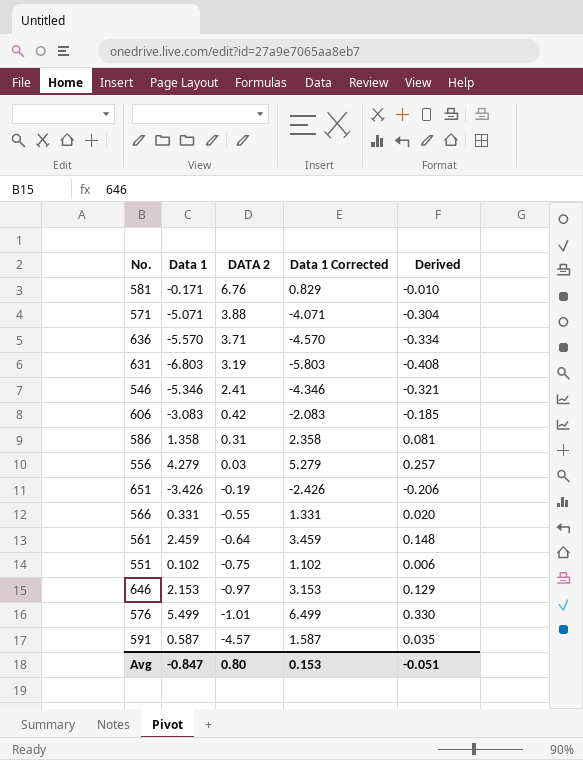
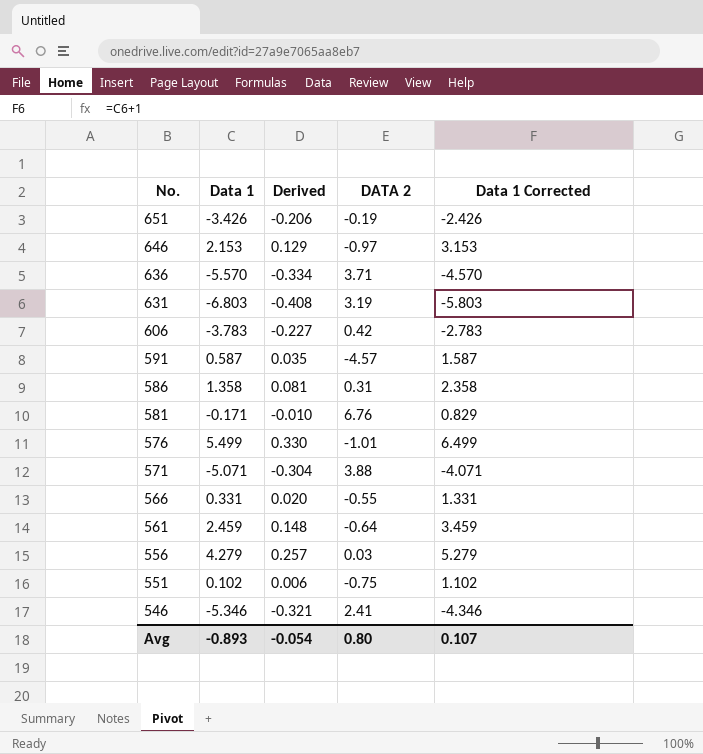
row order: DATA 2 descending -> No. descending
column Derived | position: 5 -> 3
606 | Data 1: -3.083 -> -3.783
606 | Derived: -0.185 -> -0.227
606 | Data 1 Corrected: -2.083 -> -2.783
Avg | Data 1: -0.847 -> -0.893
Avg | Derived: -0.051 -> -0.054
Avg | Data 1 Corrected: 0.153 -> 0.107

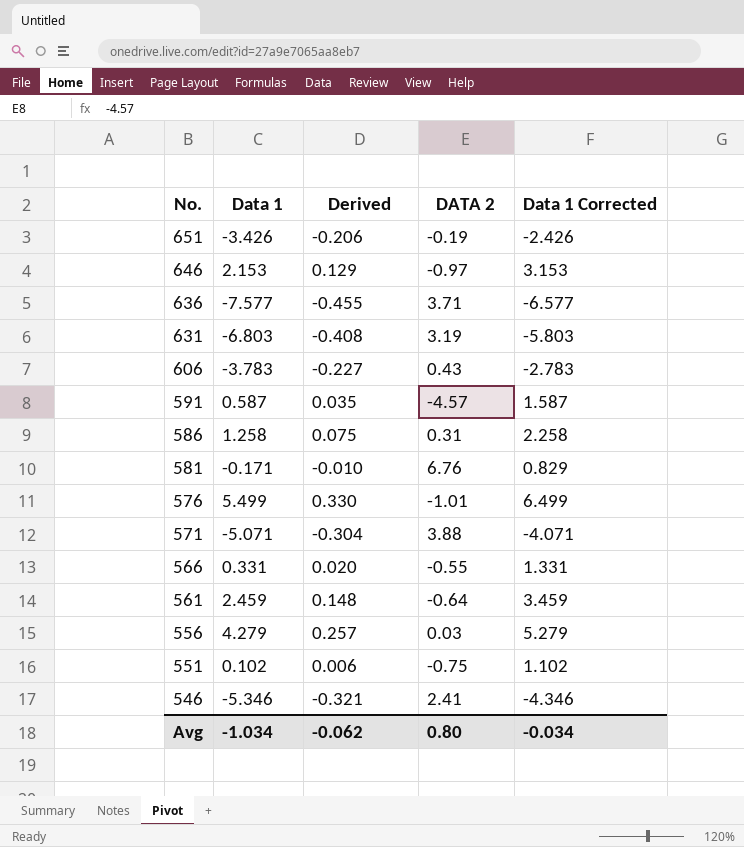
636 | Data 1: -5.570 -> -7.577
636 | Derived: -0.334 -> -0.455
636 | Data 1 Corrected: -4.570 -> -6.577
606 | DATA 2: 0.42 -> 0.43
586 | Data 1: 1.358 -> 1.258
586 | Derived: 0.081 -> 0.075
586 | Data 1 Corrected: 2.358 -> 2.258
Avg | Data 1: -0.893 -> -1.034
Avg | Derived: -0.054 -> -0.062
Avg | Data 1 Corrected: 0.107 -> -0.034

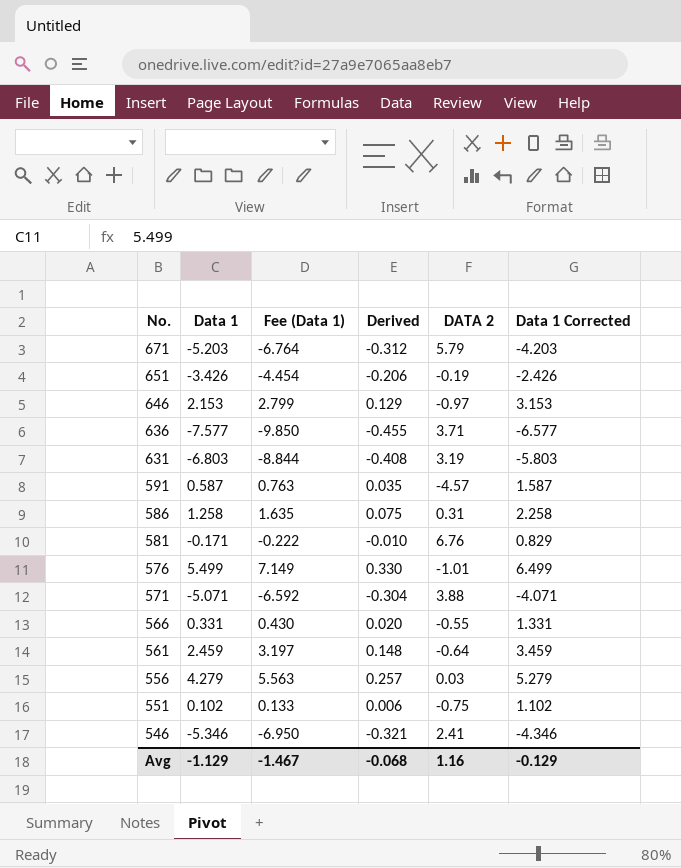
column Fee (Data 1) | formula: none -> [Data 1] * 1.3
row 606: -3.783 | -0.227 | 0.43 | -2.783 -> none
row 671: none -> -5.203 | -6.764 | -0.312 | 5.79 | -4.203
Avg | Data 1: -1.034 -> -1.129
Avg | Derived: -0.062 -> -0.068
Avg | DATA 2: 0.80 -> 1.16
Avg | Data 1 Corrected: -0.034 -> -0.129

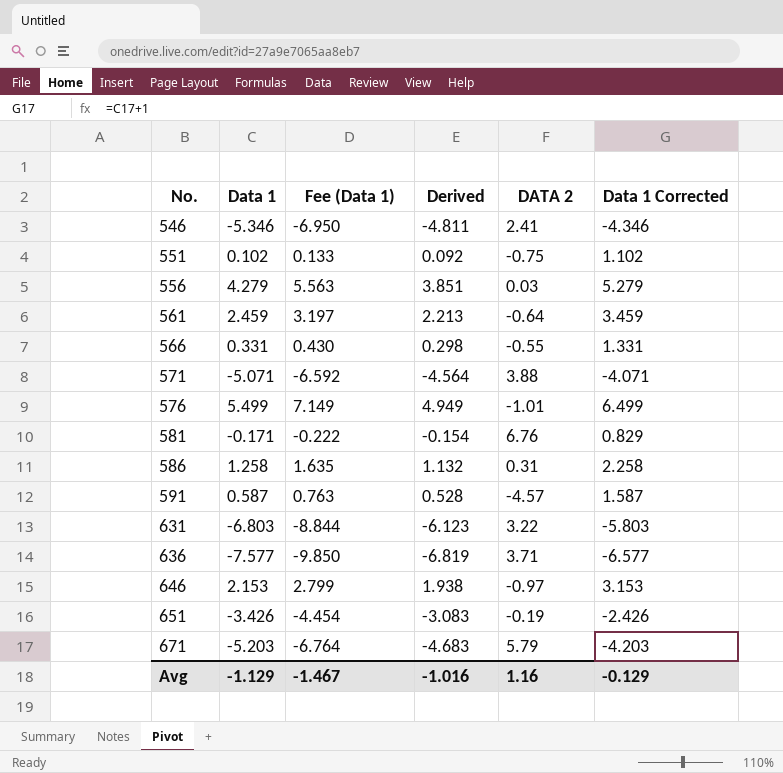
row order: No. descending -> No. ascending
column Derived | formula: [Data 1] * 0.06 -> [Data 1] * 0.9
631 | DATA 2: 3.19 -> 3.22
Avg | Derived: -0.068 -> -1.016

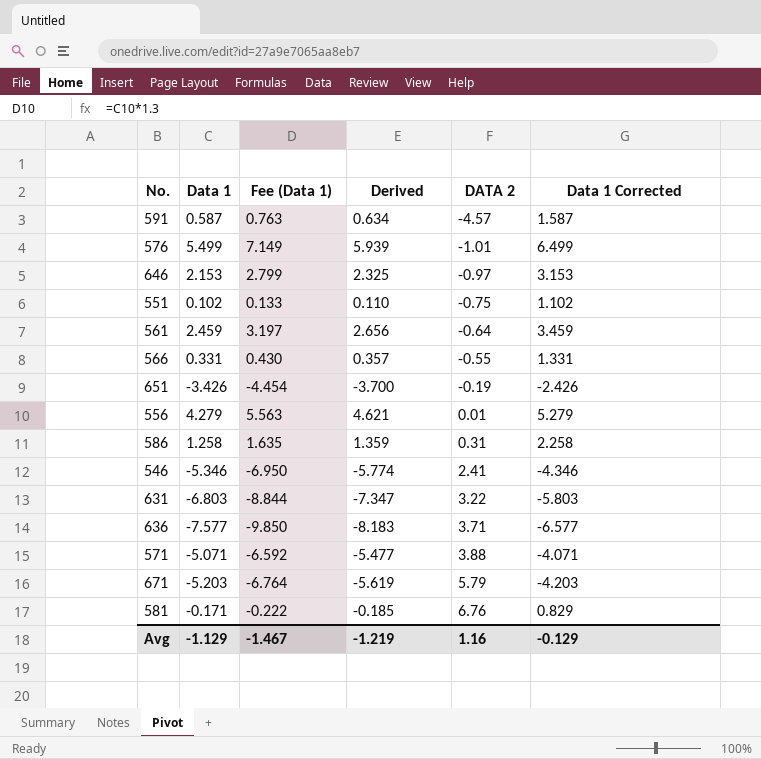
row order: No. ascending -> DATA 2 ascending
column Derived | formula: [Data 1] * 0.9 -> [Data 1] * 1.08
556 | DATA 2: 0.03 -> 0.01
Avg | Derived: -1.016 -> -1.219

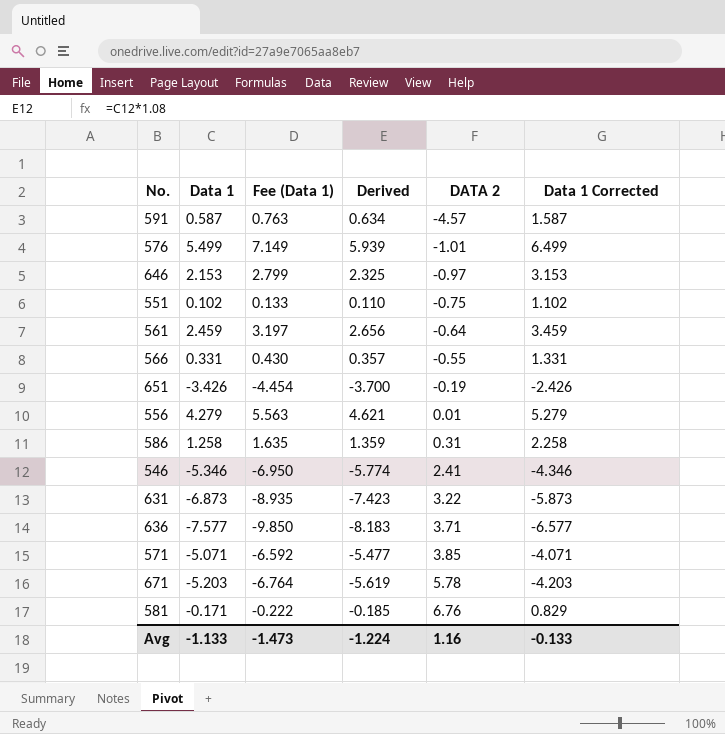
631 | Data 1: -6.803 -> -6.873
631 | Fee (Data 1): -8.844 -> -8.935
631 | Derived: -7.347 -> -7.423
631 | Data 1 Corrected: -5.803 -> -5.873
571 | DATA 2: 3.88 -> 3.85
671 | DATA 2: 5.79 -> 5.78
Avg | Data 1: -1.129 -> -1.133
Avg | Fee (Data 1): -1.467 -> -1.473
Avg | Derived: -1.219 -> -1.224
Avg | Data 1 Corrected: -0.129 -> -0.133

